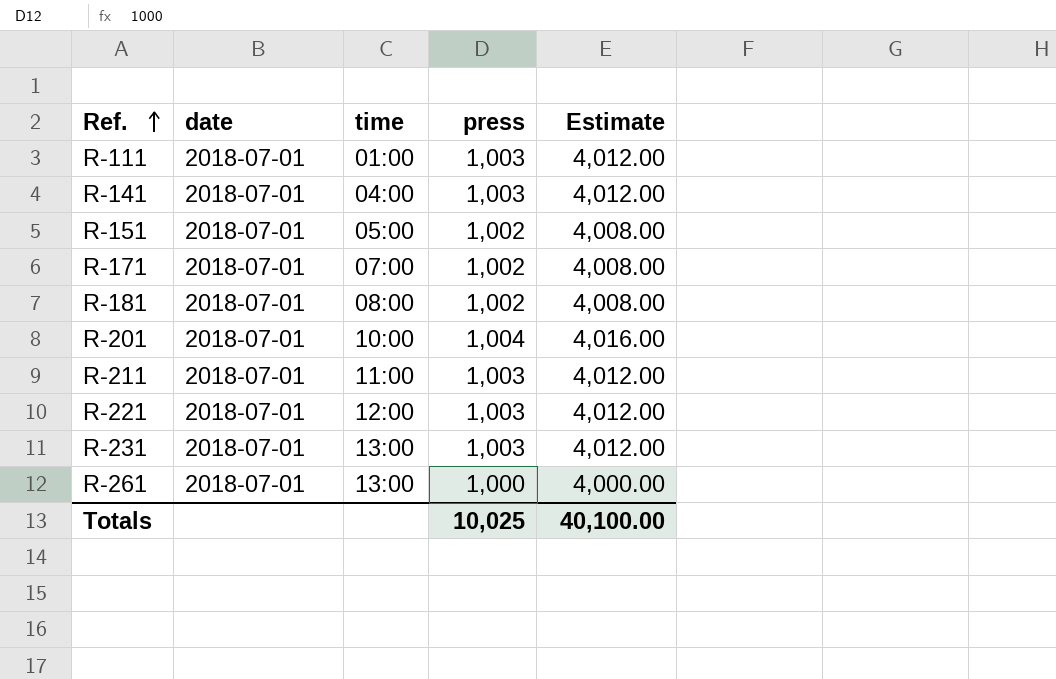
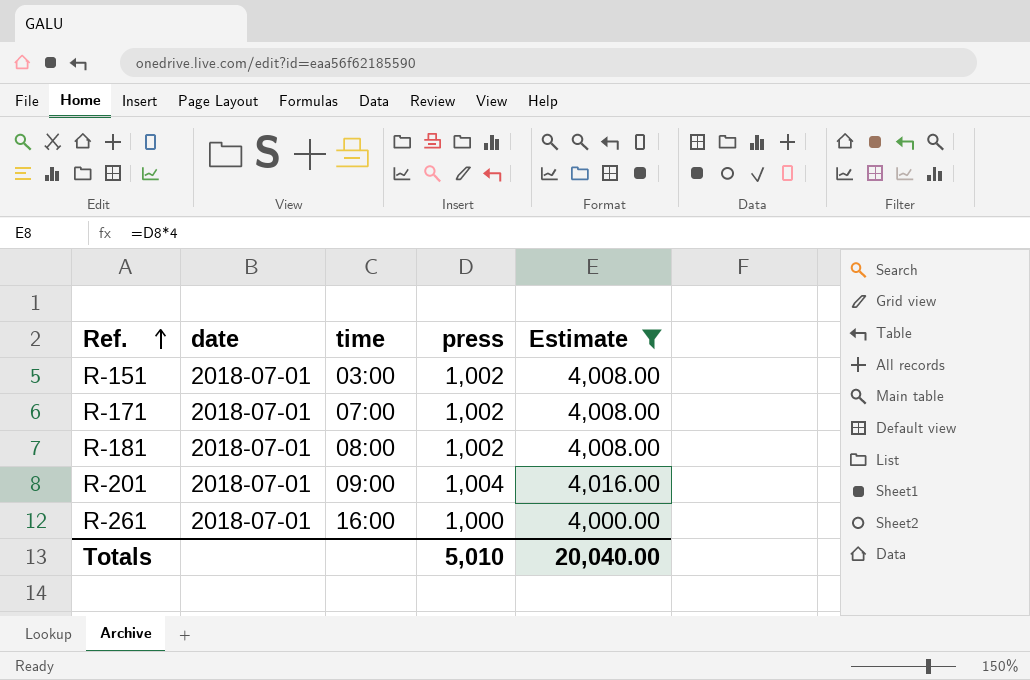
filter: none -> Estimate != 4,012.00
R-151 | time: 05:00 -> 03:00
R-201 | time: 10:00 -> 09:00
R-261 | time: 13:00 -> 16:00
Totals | press: 10,025 -> 5,010
Totals | Estimate: 40,100.00 -> 20,040.00

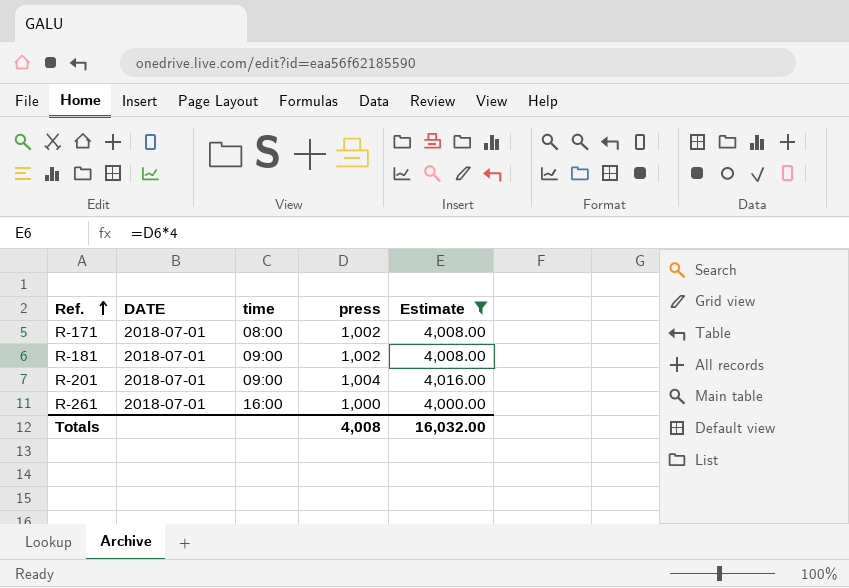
column name: date -> DATE
row R-151: 2018-07-01 | 03:00 | 1,002 | 4,008.00 -> none
R-171 | time: 07:00 -> 08:00
R-181 | time: 08:00 -> 09:00
Totals | press: 5,010 -> 4,008
Totals | Estimate: 20,040.00 -> 16,032.00

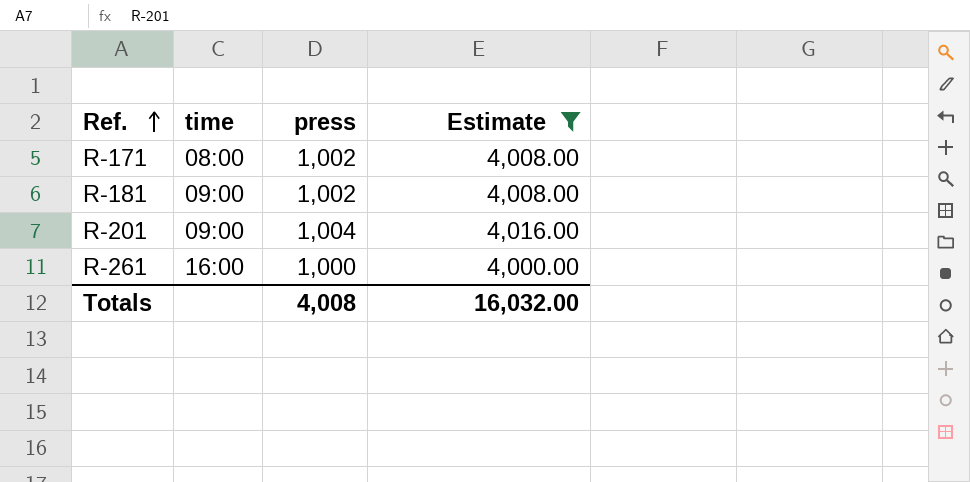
column DATE | position: 2 -> none

